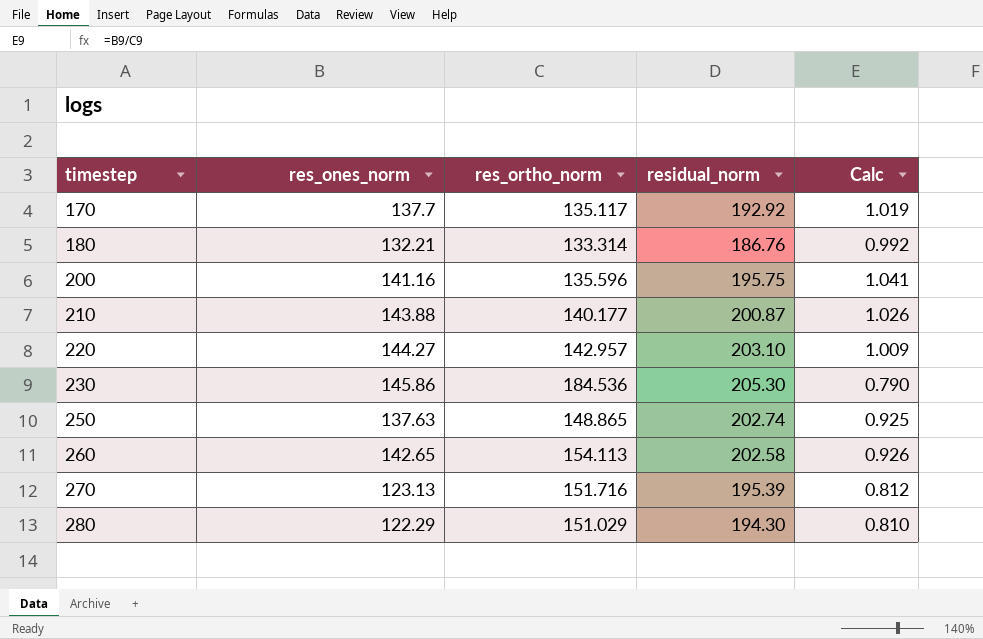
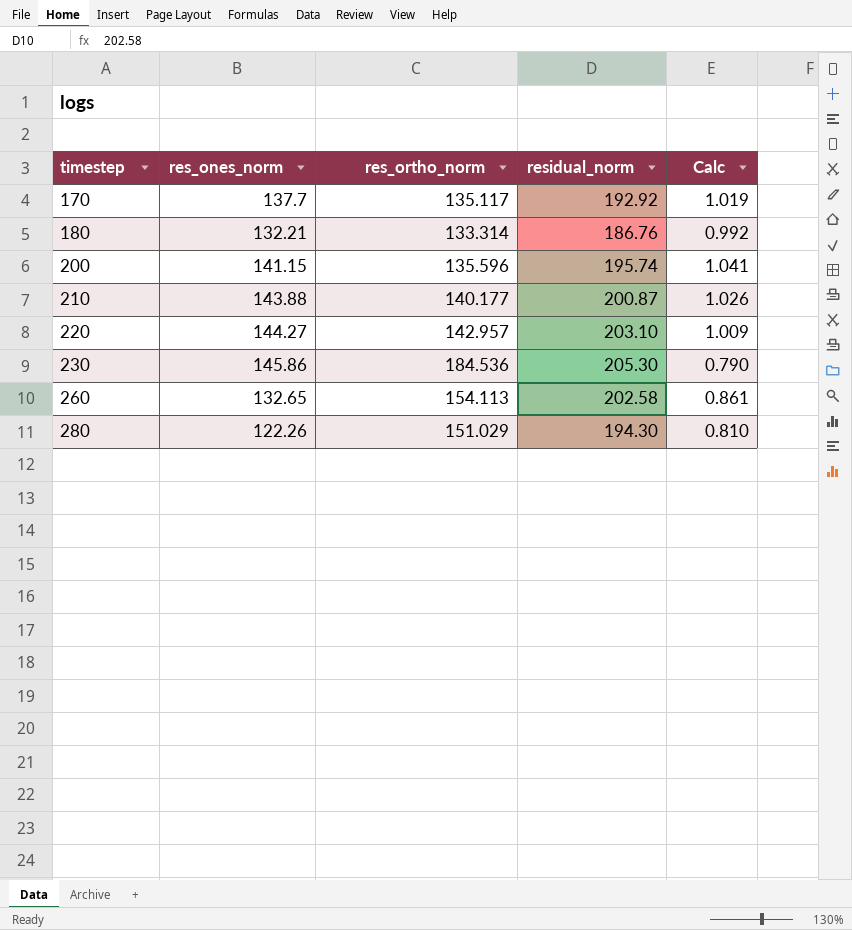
row 250: 137.63 | 148.865 | 202.74 | 0.925 -> none
row 270: 123.13 | 151.716 | 195.39 | 0.812 -> none
200 | res_ones_norm: 141.16 -> 141.15
200 | residual_norm: 195.75 -> 195.74
260 | res_ones_norm: 142.65 -> 132.65
260 | Calc: 0.926 -> 0.861
280 | res_ones_norm: 122.29 -> 122.26

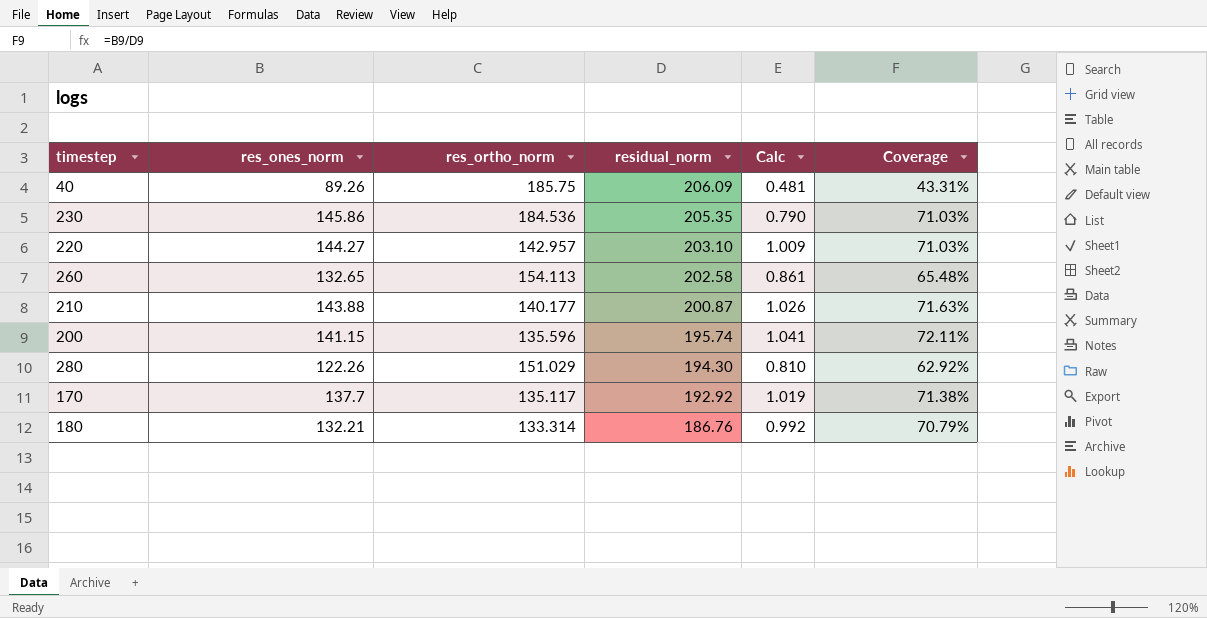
row order: timestep ascending -> residual_norm descending
column Coverage | formula: none -> [res_ones_norm] / [residual_norm]
row 40: none -> 89.26 | 185.75 | 206.09 | 0.481 | 43.31%
230 | residual_norm: 205.30 -> 205.35

